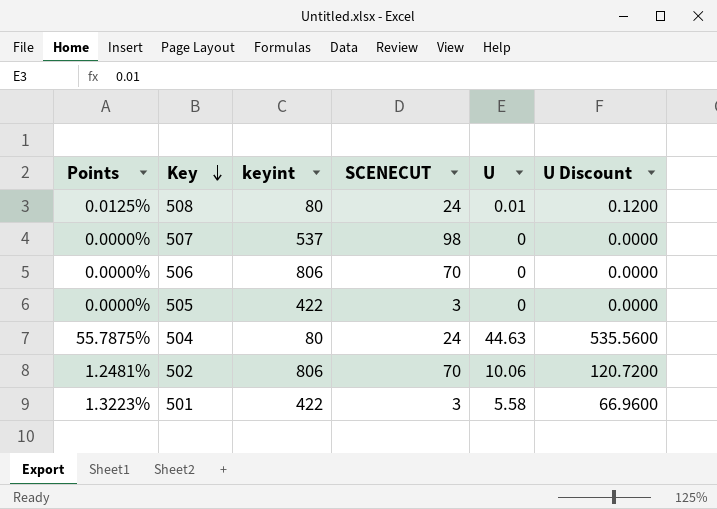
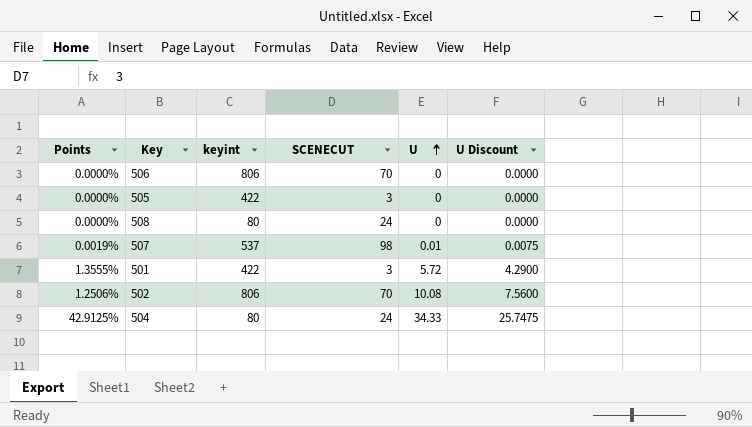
row order: Key descending -> U ascending
column U Discount | formula: [U] * 12 -> [U] * 0.75
508 | Points: 0.0125% -> 0.0000%
508 | U: 0.01 -> 0
507 | Points: 0.0000% -> 0.0019%
507 | U: 0 -> 0.01
501 | Points: 1.3223% -> 1.3555%
501 | U: 5.58 -> 5.72
502 | Points: 1.2481% -> 1.2506%
502 | U: 10.06 -> 10.08
504 | Points: 55.7875% -> 42.9125%
504 | U: 44.63 -> 34.33

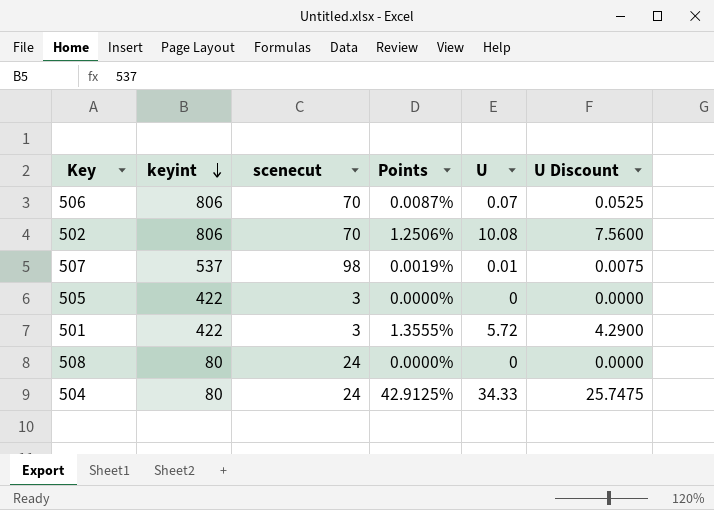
row order: U ascending -> keyint descending
column name: SCENECUT -> scenecut
column Points | position: 1 -> 4
506 | Points: 0.0000% -> 0.0087%
506 | U: 0 -> 0.07
506 | U Discount: 0.0000 -> 0.0525

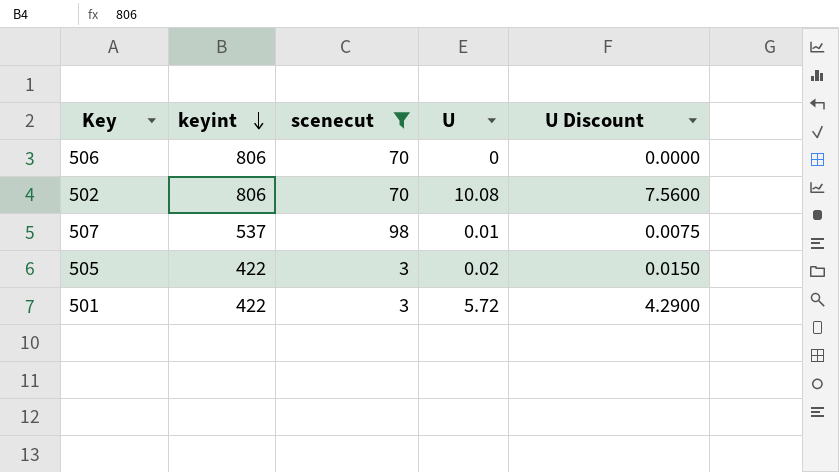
filter: none -> scenecut != 24
column Points | formula: [U] / [keyint] -> none
506 | U: 0.07 -> 0
506 | U Discount: 0.0525 -> 0.0000
505 | U: 0 -> 0.02
505 | U Discount: 0.0000 -> 0.0150

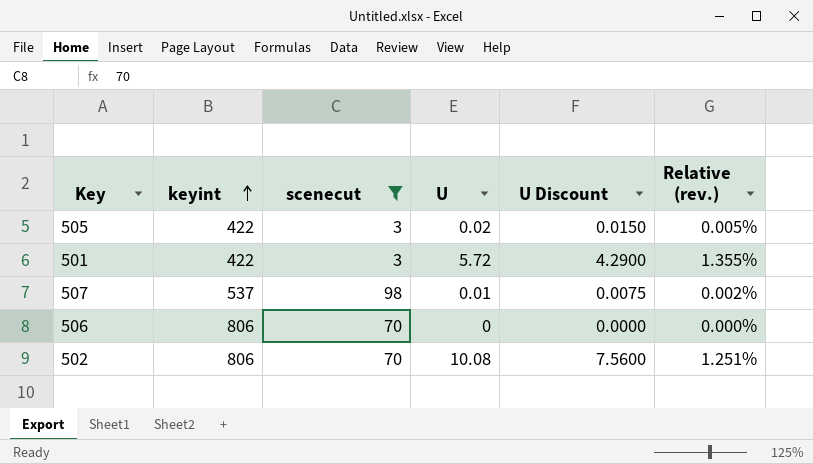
row order: keyint descending -> keyint ascending
column Relative (rev.) | formula: none -> [U] / [keyint]

